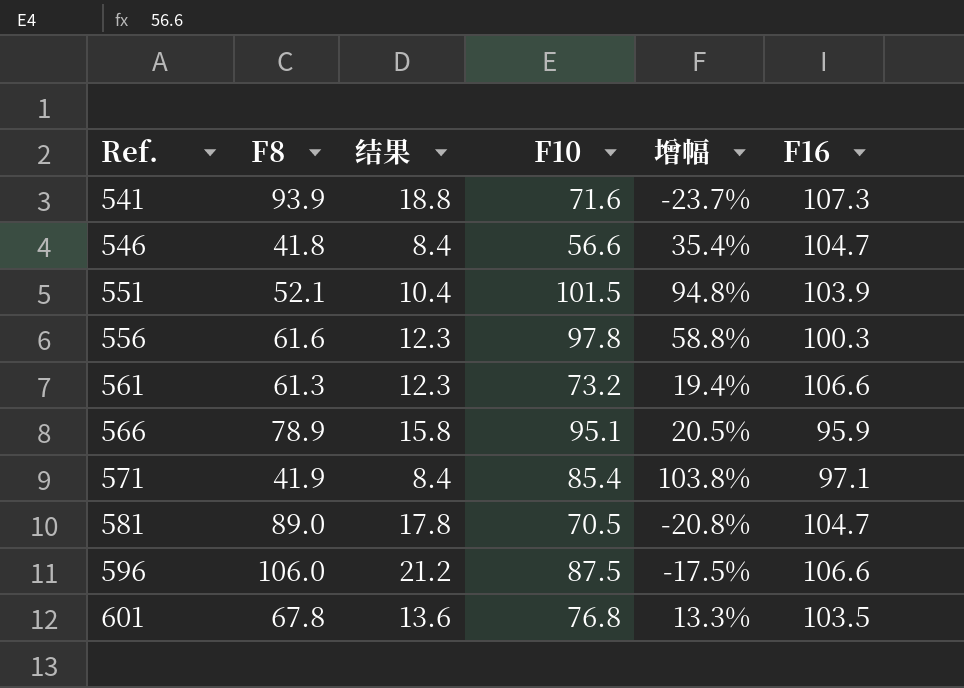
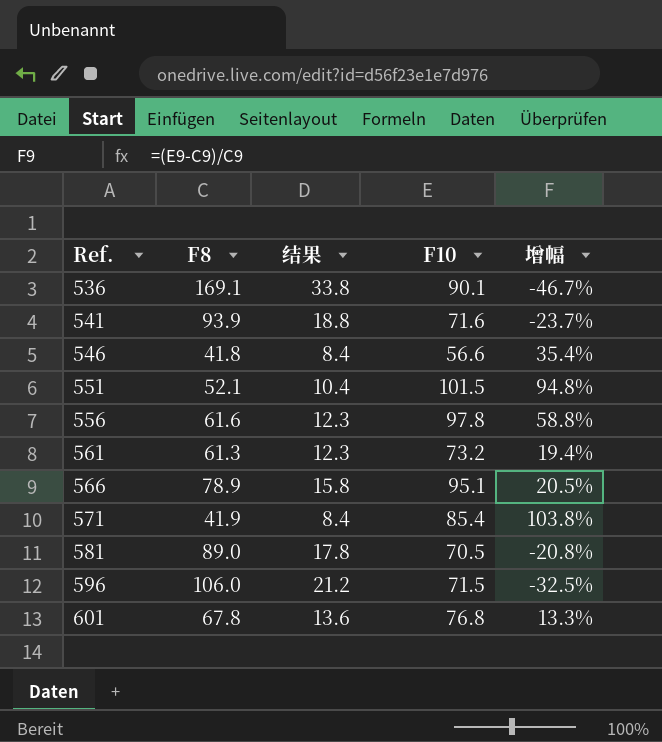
column F16 | position: 6 -> none
row 536: none -> 169.1 | 33.8 | 90.1 | -46.7%
596 | F10: 87.5 -> 71.5
596 | 增幅: -17.5% -> -32.5%

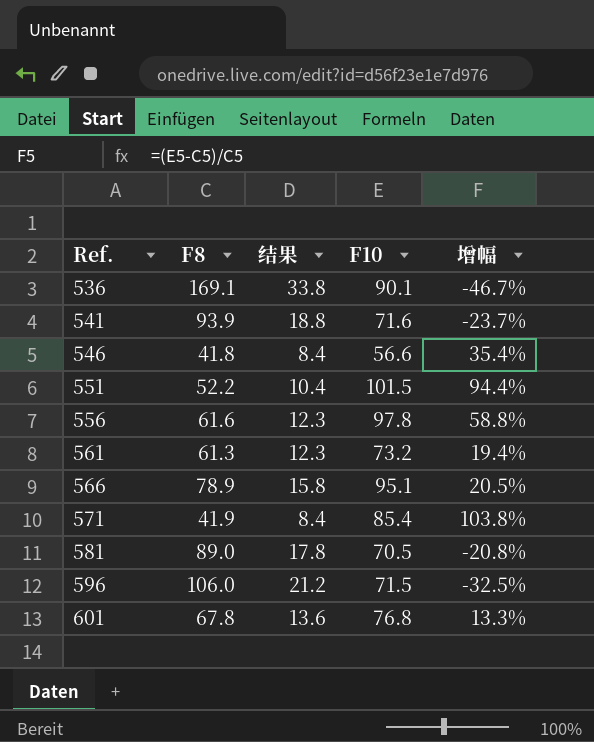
551 | F8: 52.1 -> 52.2
551 | 增幅: 94.8% -> 94.4%

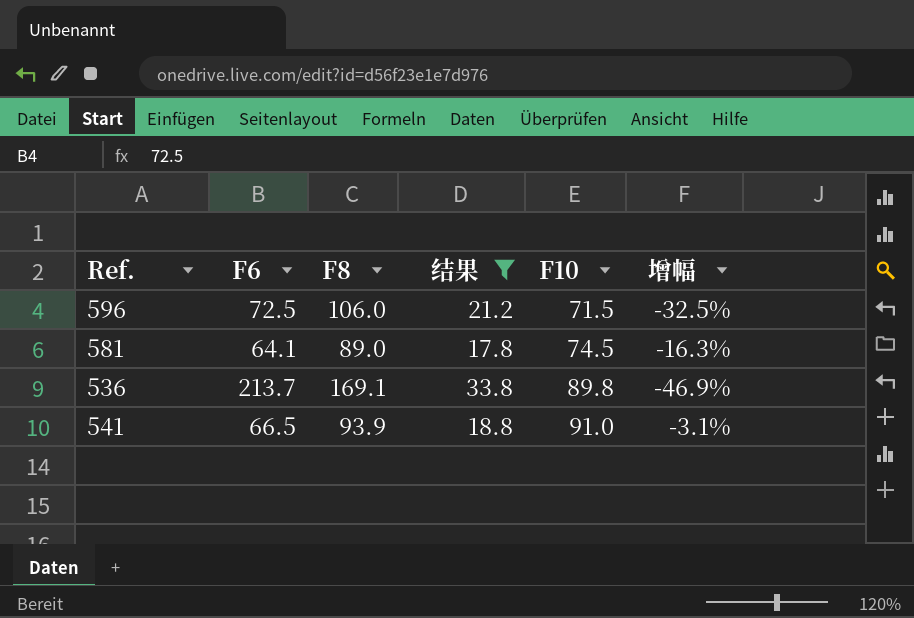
filter: none -> 结果 >= 17.8
row order: Ref. ascending -> F10 ascending
column F6 | position: none -> 2
581 | F10: 70.5 -> 74.5
581 | 增幅: -20.8% -> -16.3%
536 | F10: 90.1 -> 89.8
536 | 增幅: -46.7% -> -46.9%
541 | F10: 71.6 -> 91.0
541 | 增幅: -23.7% -> -3.1%

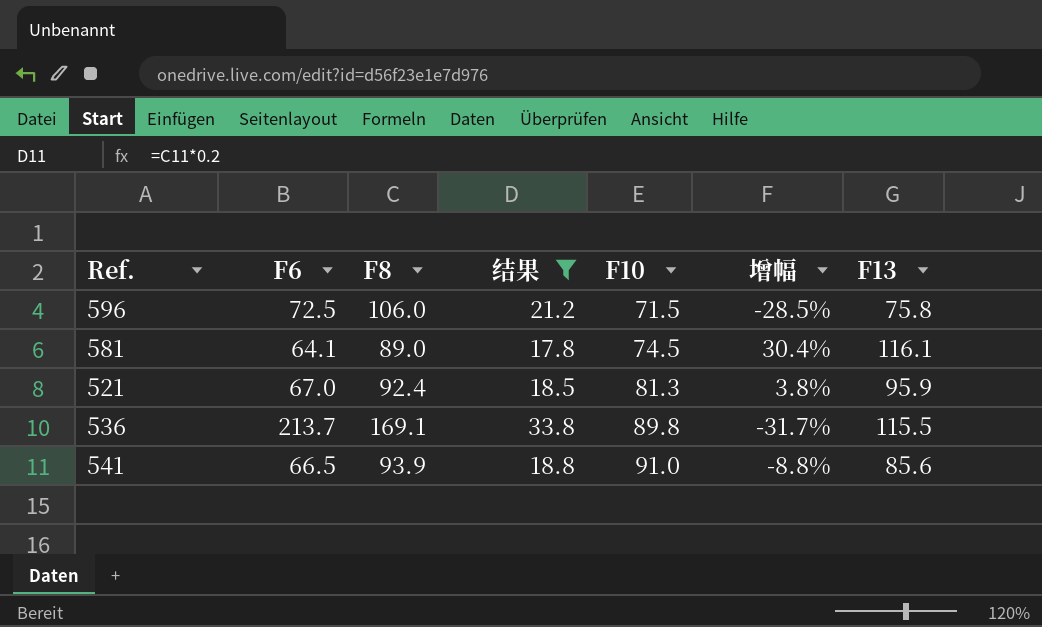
column 增幅 | formula: ([F10] - [F8]) / [F8] -> ([F13] - [F8]) / [F8]
column F13 | position: none -> 7
row 521: none -> 67.0 | 92.4 | 18.5 | 81.3 | 3.8% | 95.9

